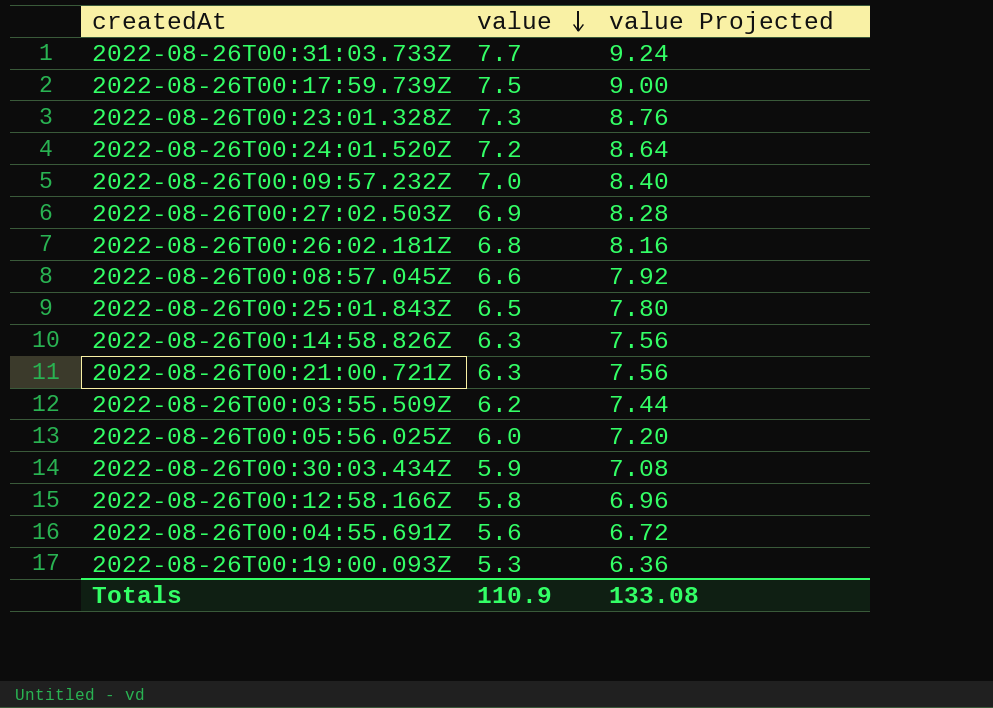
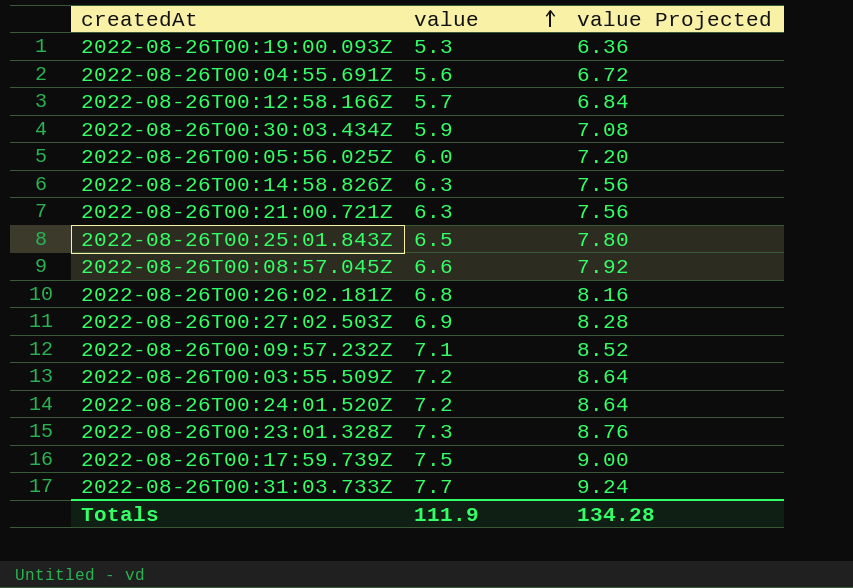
row order: value descending -> value ascending
2022-08-26T00:12:58.166Z | value: 5.8 -> 5.7
2022-08-26T00:12:58.166Z | value Projected: 6.96 -> 6.84
2022-08-26T00:09:57.232Z | value: 7.0 -> 7.1
2022-08-26T00:09:57.232Z | value Projected: 8.40 -> 8.52
2022-08-26T00:03:55.509Z | value: 6.2 -> 7.2
2022-08-26T00:03:55.509Z | value Projected: 7.44 -> 8.64
Totals | value: 110.9 -> 111.9
Totals | value Projected: 133.08 -> 134.28

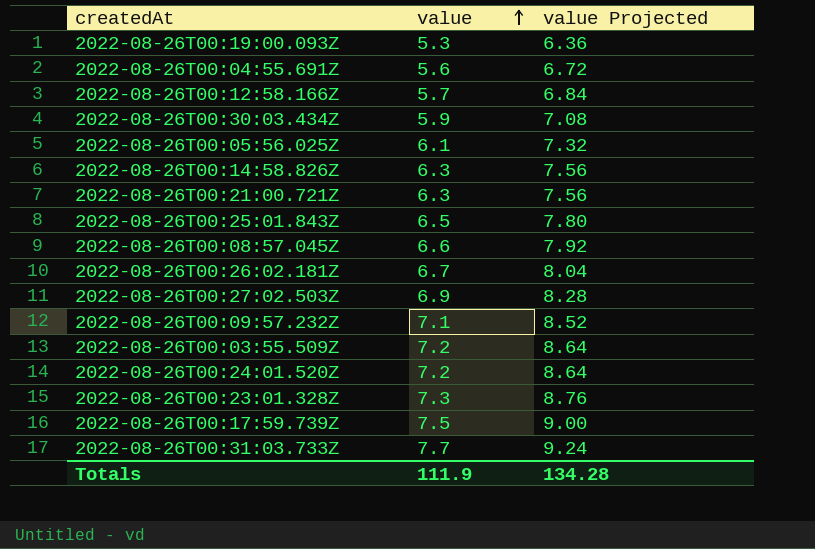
2022-08-26T00:05:56.025Z | value: 6.0 -> 6.1
2022-08-26T00:05:56.025Z | value Projected: 7.20 -> 7.32
2022-08-26T00:26:02.181Z | value: 6.8 -> 6.7
2022-08-26T00:26:02.181Z | value Projected: 8.16 -> 8.04

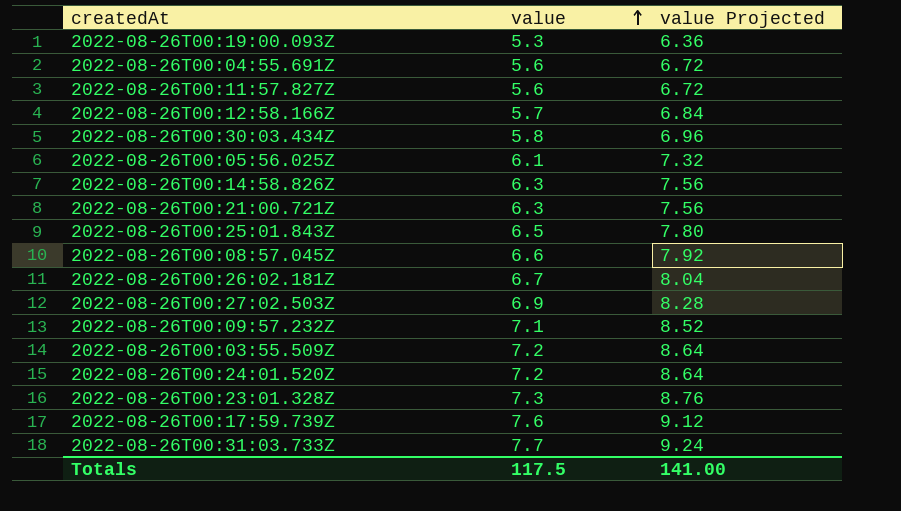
row 2022-08-26T00:11:57.827Z: none -> 5.6 | 6.72
2022-08-26T00:30:03.434Z | value: 5.9 -> 5.8
2022-08-26T00:30:03.434Z | value Projected: 7.08 -> 6.96
2022-08-26T00:17:59.739Z | value: 7.5 -> 7.6
2022-08-26T00:17:59.739Z | value Projected: 9.00 -> 9.12
Totals | value: 111.9 -> 117.5
Totals | value Projected: 134.28 -> 141.00

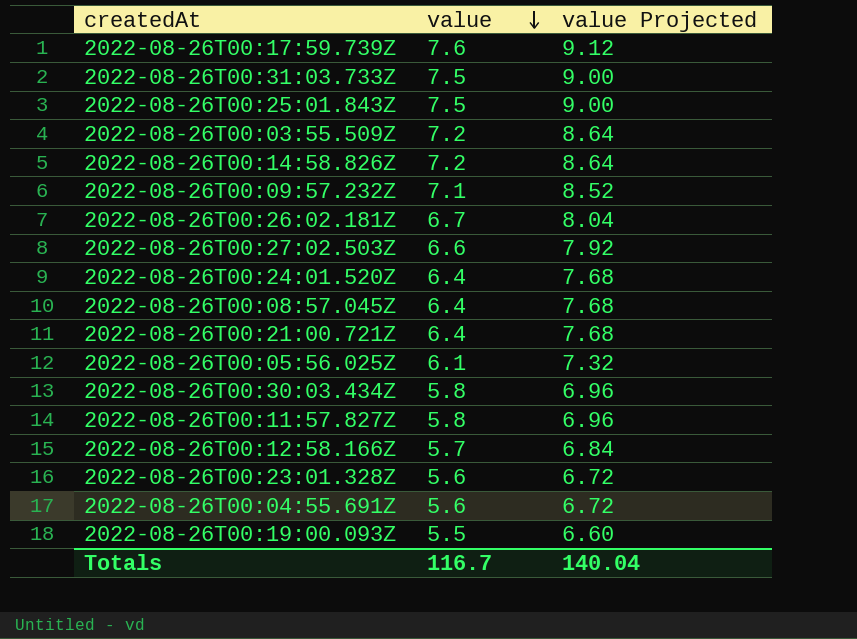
row order: value ascending -> value descending
2022-08-26T00:31:03.733Z | value: 7.7 -> 7.5
2022-08-26T00:31:03.733Z | value Projected: 9.24 -> 9.00
2022-08-26T00:25:01.843Z | value: 6.5 -> 7.5
2022-08-26T00:25:01.843Z | value Projected: 7.80 -> 9.00
2022-08-26T00:14:58.826Z | value: 6.3 -> 7.2
2022-08-26T00:14:58.826Z | value Projected: 7.56 -> 8.64
2022-08-26T00:27:02.503Z | value: 6.9 -> 6.6
2022-08-26T00:27:02.503Z | value Projected: 8.28 -> 7.92
2022-08-26T00:24:01.520Z | value: 7.2 -> 6.4
2022-08-26T00:24:01.520Z | value Projected: 8.64 -> 7.68
2022-08-26T00:08:57.045Z | value: 6.6 -> 6.4
2022-08-26T00:08:57.045Z | value Projected: 7.92 -> 7.68
2022-08-26T00:21:00.721Z | value: 6.3 -> 6.4
2022-08-26T00:21:00.721Z | value Projected: 7.56 -> 7.68
2022-08-26T00:11:57.827Z | value: 5.6 -> 5.8
2022-08-26T00:11:57.827Z | value Projected: 6.72 -> 6.96
2022-08-26T00:23:01.328Z | value: 7.3 -> 5.6
2022-08-26T00:23:01.328Z | value Projected: 8.76 -> 6.72
2022-08-26T00:19:00.093Z | value: 5.3 -> 5.5
2022-08-26T00:19:00.093Z | value Projected: 6.36 -> 6.60
Totals | value: 117.5 -> 116.7
Totals | value Projected: 141.00 -> 140.04

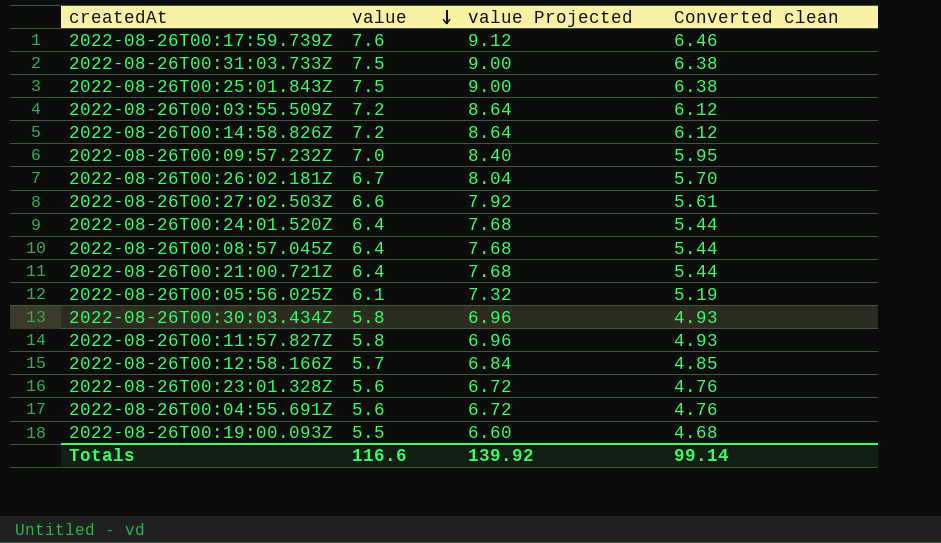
column Converted clean | formula: none -> [value] * 0.85
2022-08-26T00:09:57.232Z | value: 7.1 -> 7.0
2022-08-26T00:09:57.232Z | value Projected: 8.52 -> 8.40
Totals | value: 116.7 -> 116.6
Totals | value Projected: 140.04 -> 139.92

